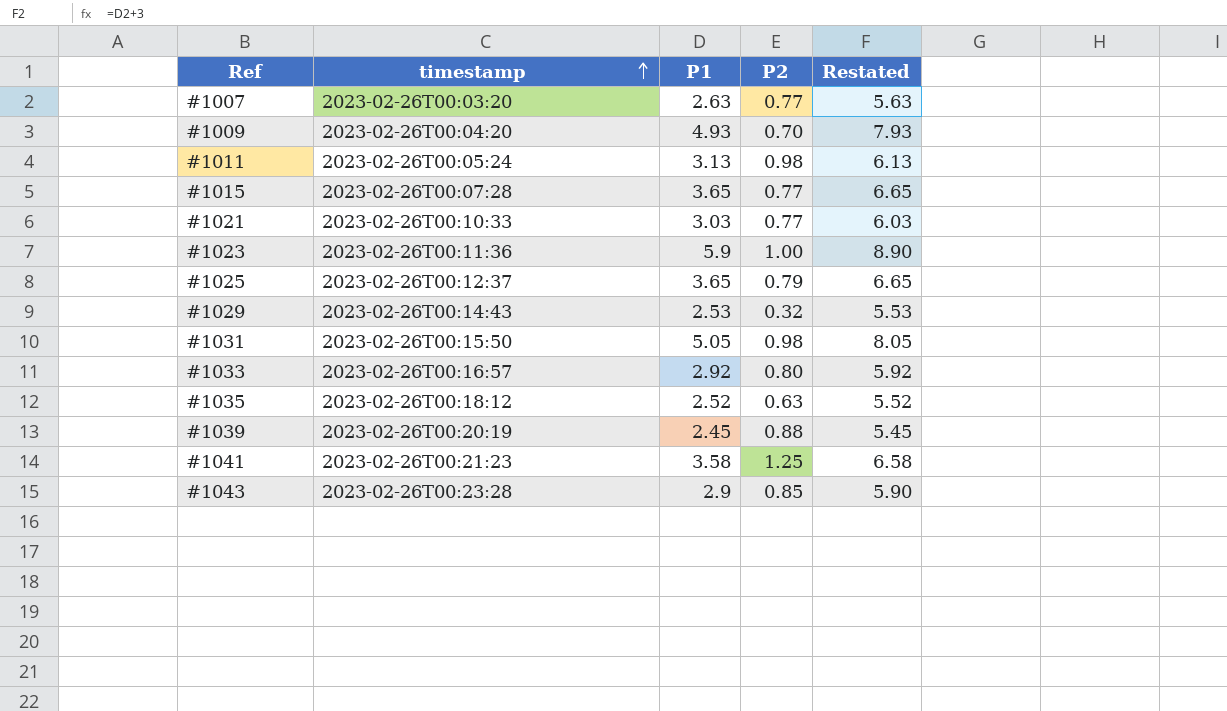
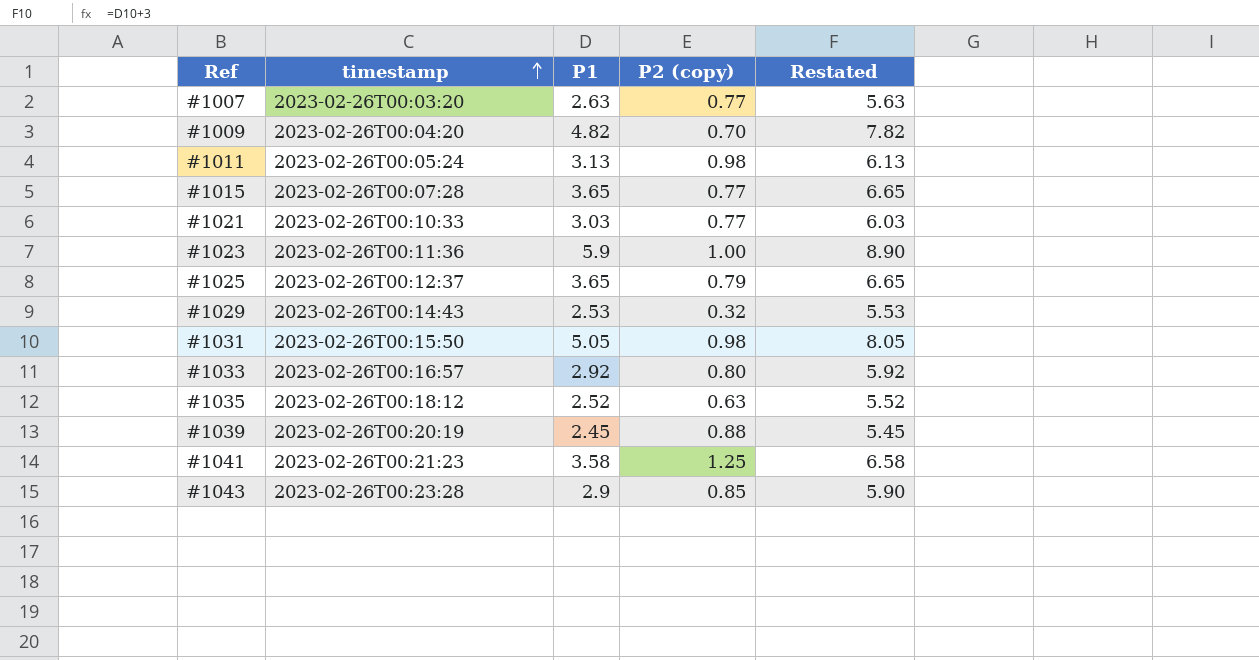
column name: P2 -> P2 (copy)
#1009 | P1: 4.93 -> 4.82
#1009 | Restated: 7.93 -> 7.82

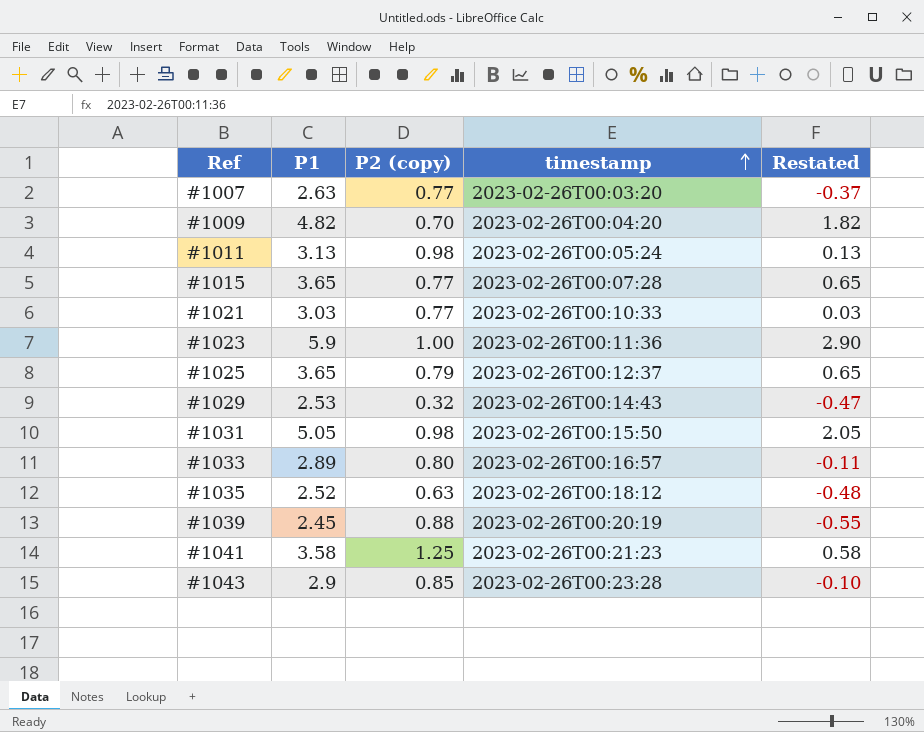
column timestamp | position: 2 -> 4
column Restated | formula: [P1] + 3 -> [P1] - 3
#1033 | P1: 2.92 -> 2.89

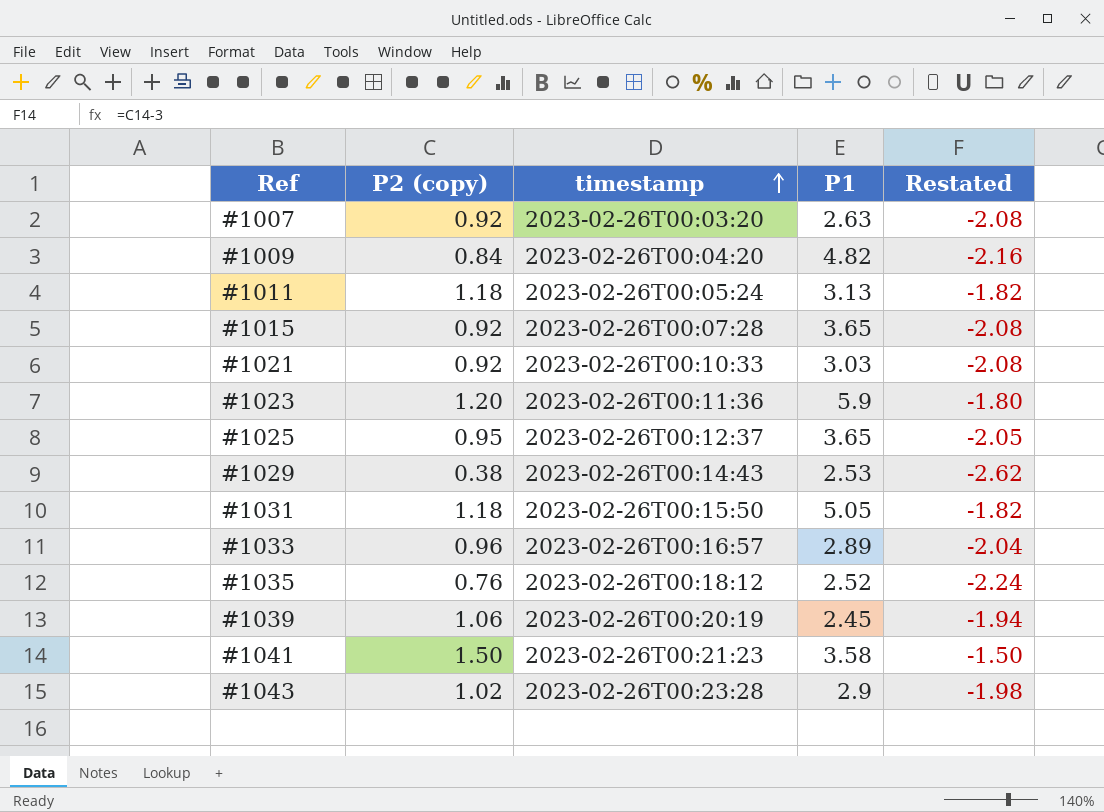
column P1 | position: 2 -> 4
column Restated | formula: [P1] - 3 -> [P2 (copy)] - 3
#1007 | P2 (copy): 0.77 -> 0.92
#1009 | P2 (copy): 0.70 -> 0.84
#1011 | P2 (copy): 0.98 -> 1.18
#1015 | P2 (copy): 0.77 -> 0.92
#1021 | P2 (copy): 0.77 -> 0.92
#1023 | P2 (copy): 1.00 -> 1.20
#1025 | P2 (copy): 0.79 -> 0.95
#1029 | P2 (copy): 0.32 -> 0.38
#1031 | P2 (copy): 0.98 -> 1.18
#1033 | P2 (copy): 0.80 -> 0.96
#1035 | P2 (copy): 0.63 -> 0.76
#1039 | P2 (copy): 0.88 -> 1.06
#1041 | P2 (copy): 1.25 -> 1.50
#1043 | P2 (copy): 0.85 -> 1.02

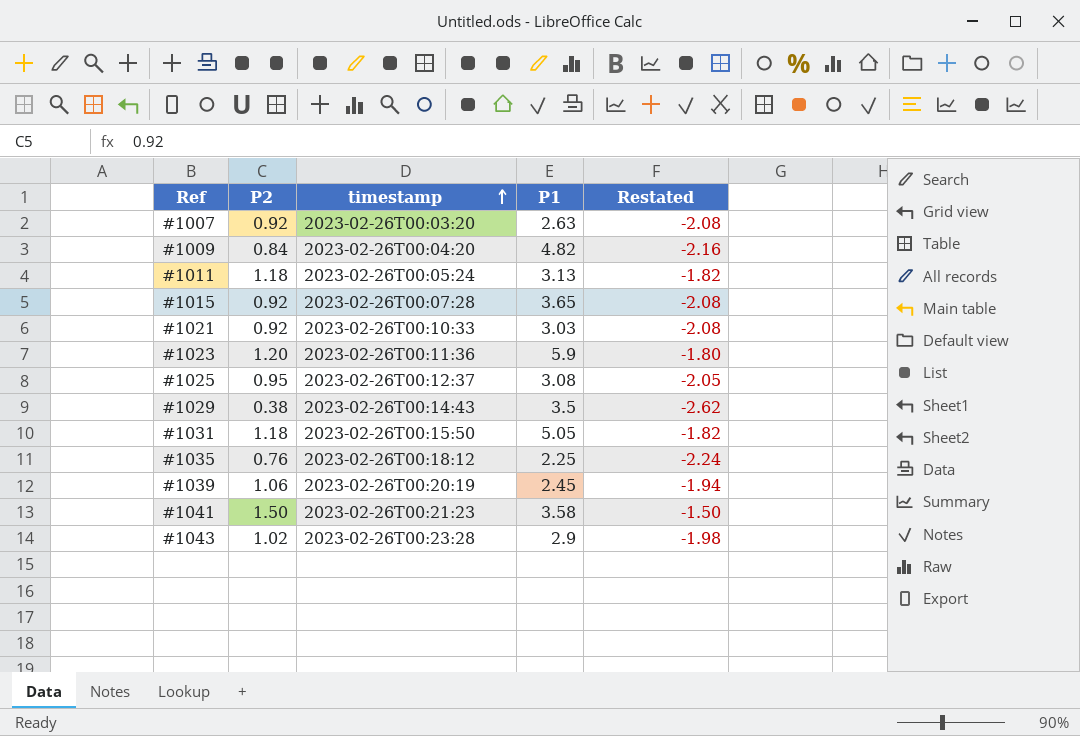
column name: P2 (copy) -> P2
row #1033: 0.96 | 2023-02-26T00:16:57 | 2.89 | -2.04 -> none
#1025 | P1: 3.65 -> 3.08
#1029 | P1: 2.53 -> 3.5
#1035 | P1: 2.52 -> 2.25

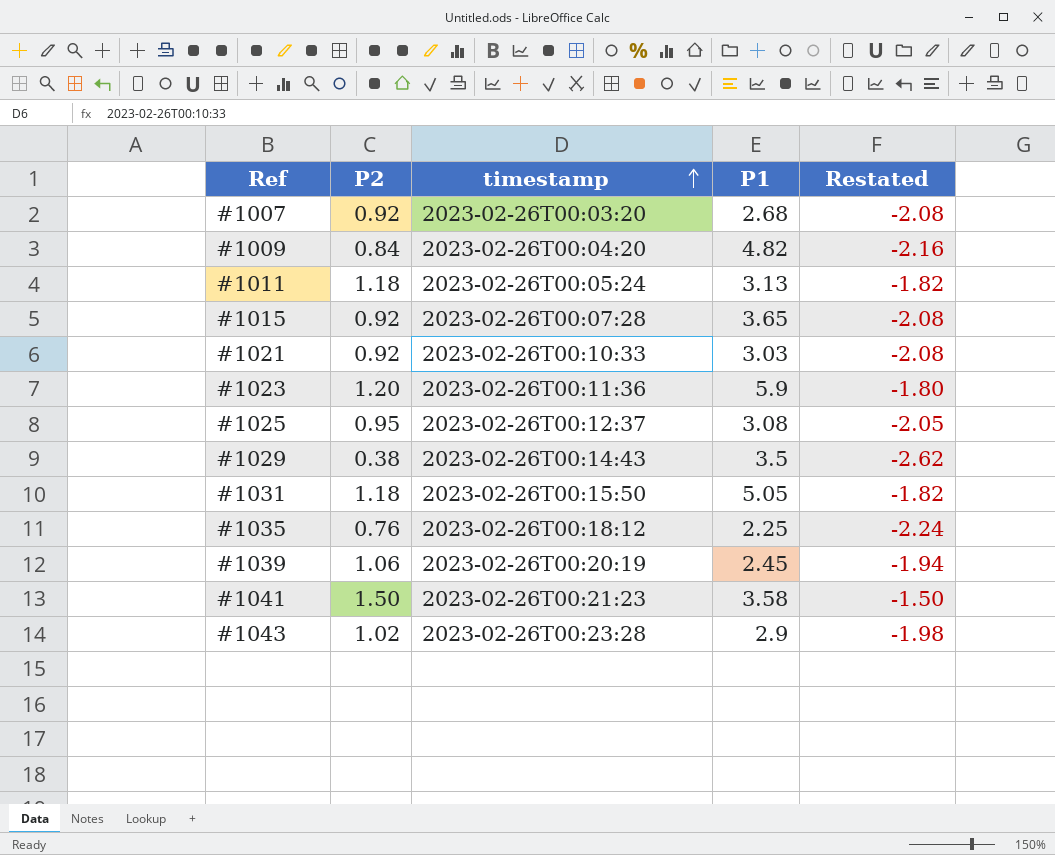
#1007 | P1: 2.63 -> 2.68

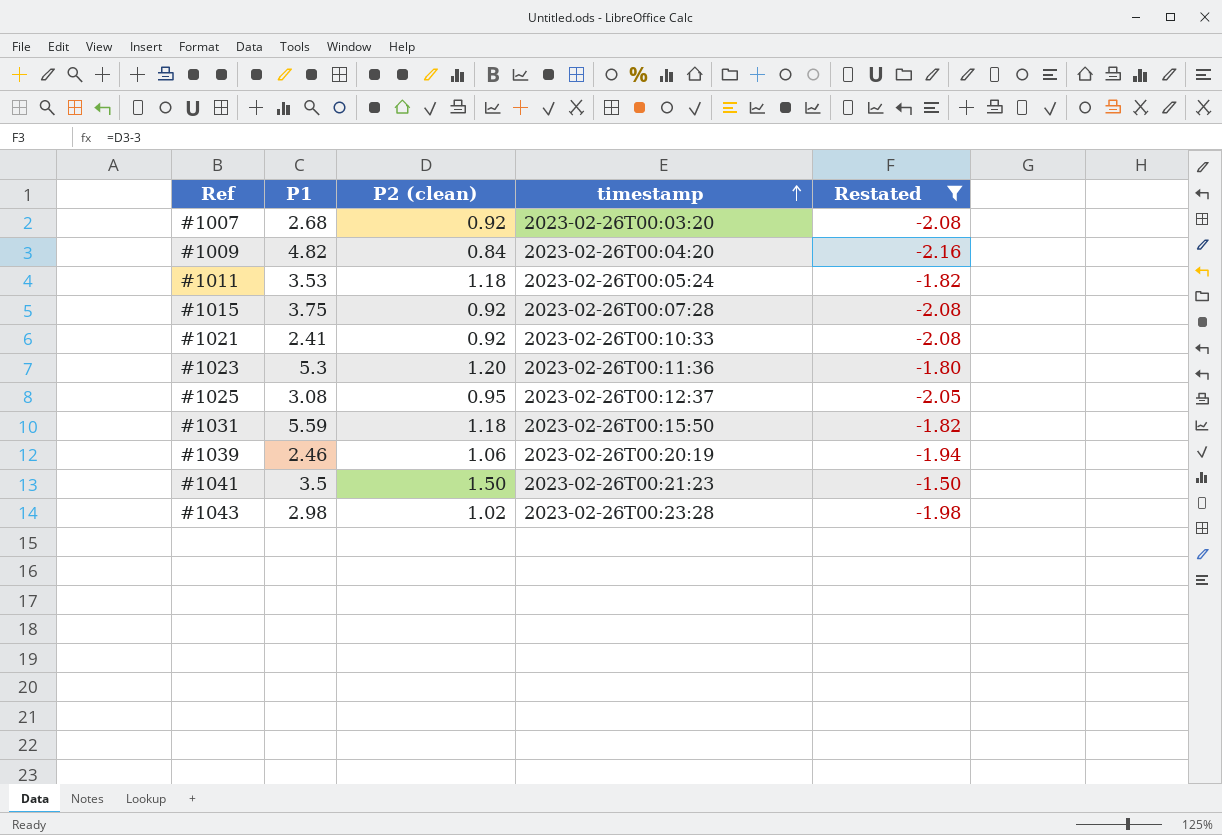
filter: none -> Restated >= -2.16
column P1 | position: 4 -> 2
column name: P2 -> P2 (clean)
#1011 | P1: 3.13 -> 3.53
#1015 | P1: 3.65 -> 3.75
#1021 | P1: 3.03 -> 2.41
#1023 | P1: 5.9 -> 5.3
#1031 | P1: 5.05 -> 5.59
#1039 | P1: 2.45 -> 2.46
#1041 | P1: 3.58 -> 3.5
#1043 | P1: 2.9 -> 2.98

